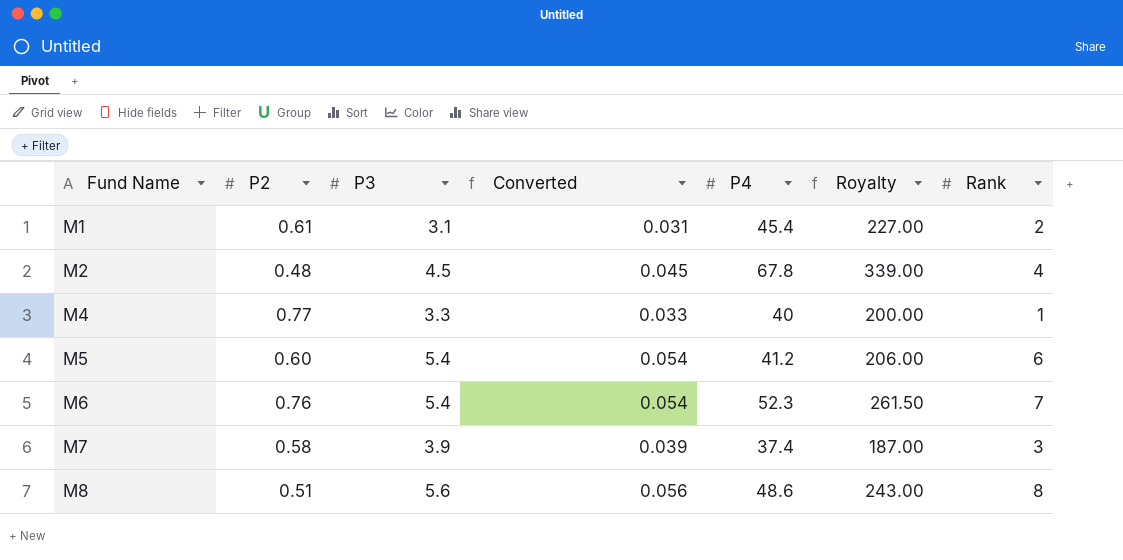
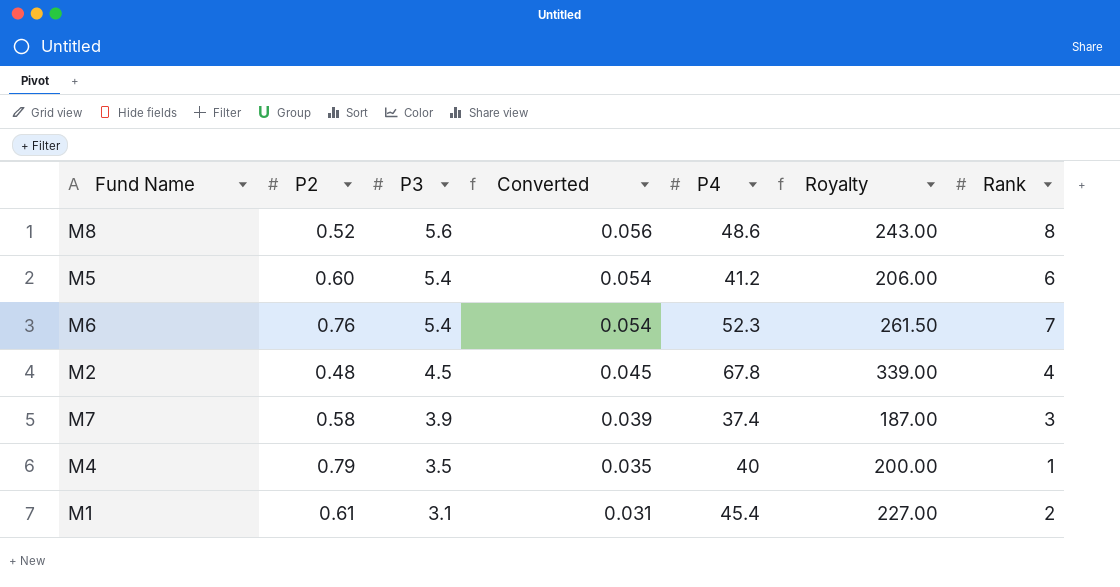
row order: Fund Name ascending -> P3 descending
M8 | P2: 0.51 -> 0.52
M4 | P2: 0.77 -> 0.79
M4 | P3: 3.3 -> 3.5
M4 | Converted: 0.033 -> 0.035

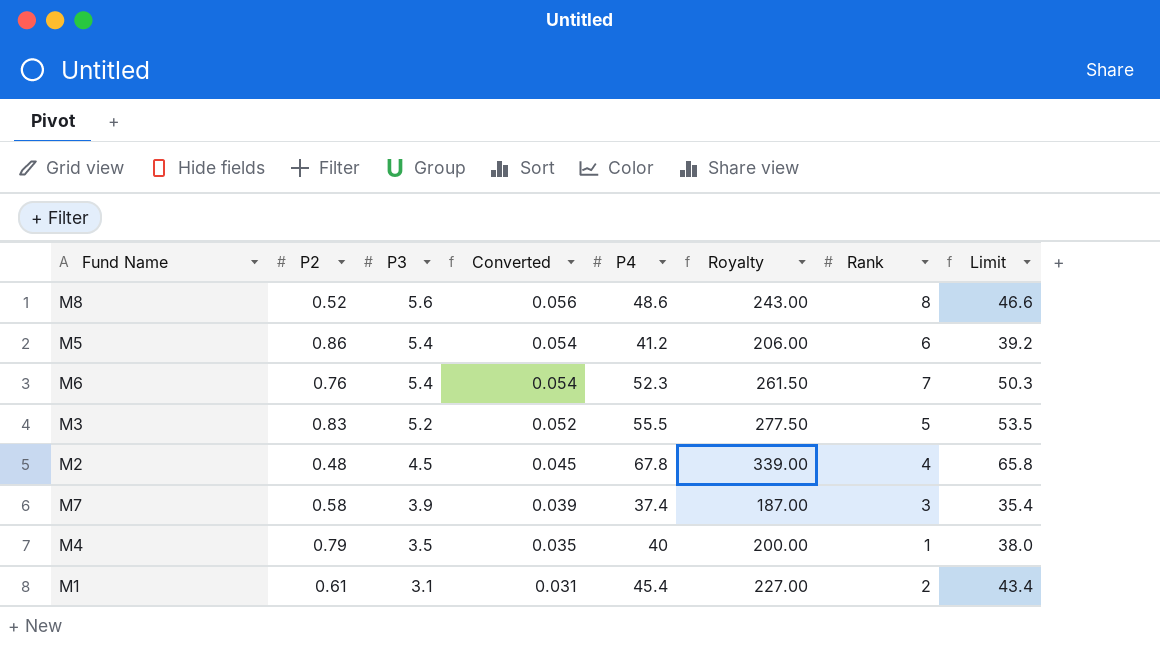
column Limit | formula: none -> [P4] - 2
M5 | P2: 0.60 -> 0.86
row M3: none -> 0.83 | 5.2 | 0.052 | 55.5 | 277.50 | 5 | 53.5

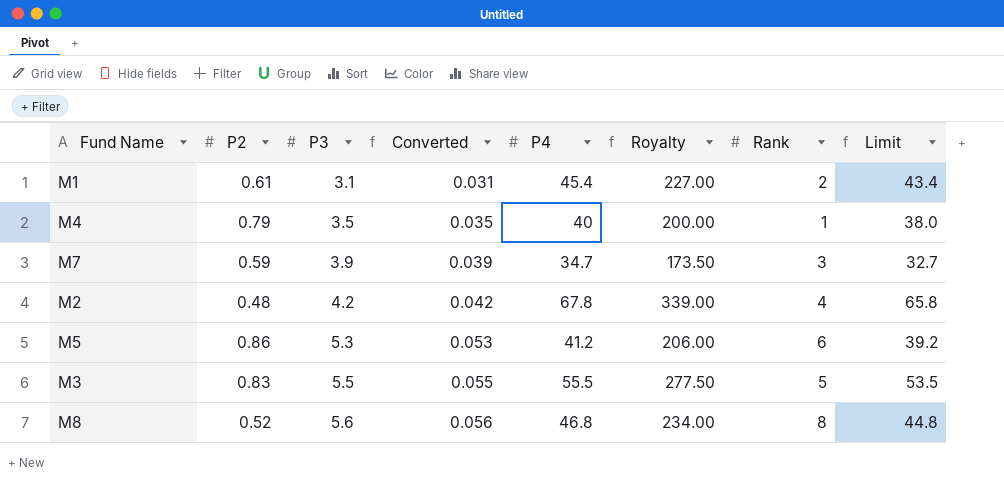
row order: P3 descending -> P3 ascending
row M6: 0.76 | 5.4 | 0.054 | 52.3 | 261.50 | 7 | 50.3 -> none
M7 | P2: 0.58 -> 0.59
M7 | P4: 37.4 -> 34.7
M7 | Royalty: 187.00 -> 173.50
M7 | Limit: 35.4 -> 32.7
M2 | P3: 4.5 -> 4.2
M2 | Converted: 0.045 -> 0.042
M5 | P3: 5.4 -> 5.3
M5 | Converted: 0.054 -> 0.053
M3 | P3: 5.2 -> 5.5
M3 | Converted: 0.052 -> 0.055
M8 | P4: 48.6 -> 46.8
M8 | Royalty: 243.00 -> 234.00
M8 | Limit: 46.6 -> 44.8

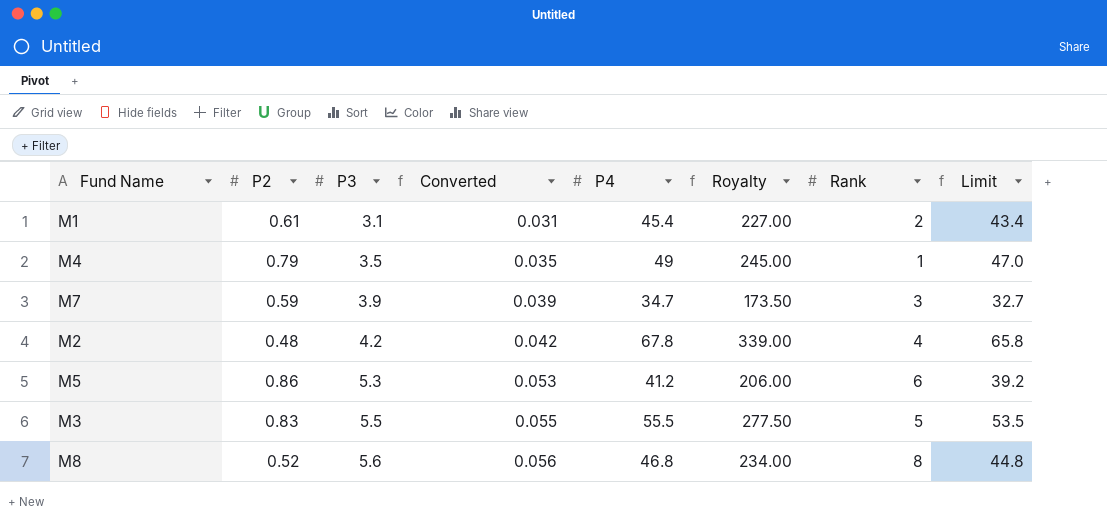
M4 | P4: 40 -> 49
M4 | Royalty: 200.00 -> 245.00
M4 | Limit: 38.0 -> 47.0

